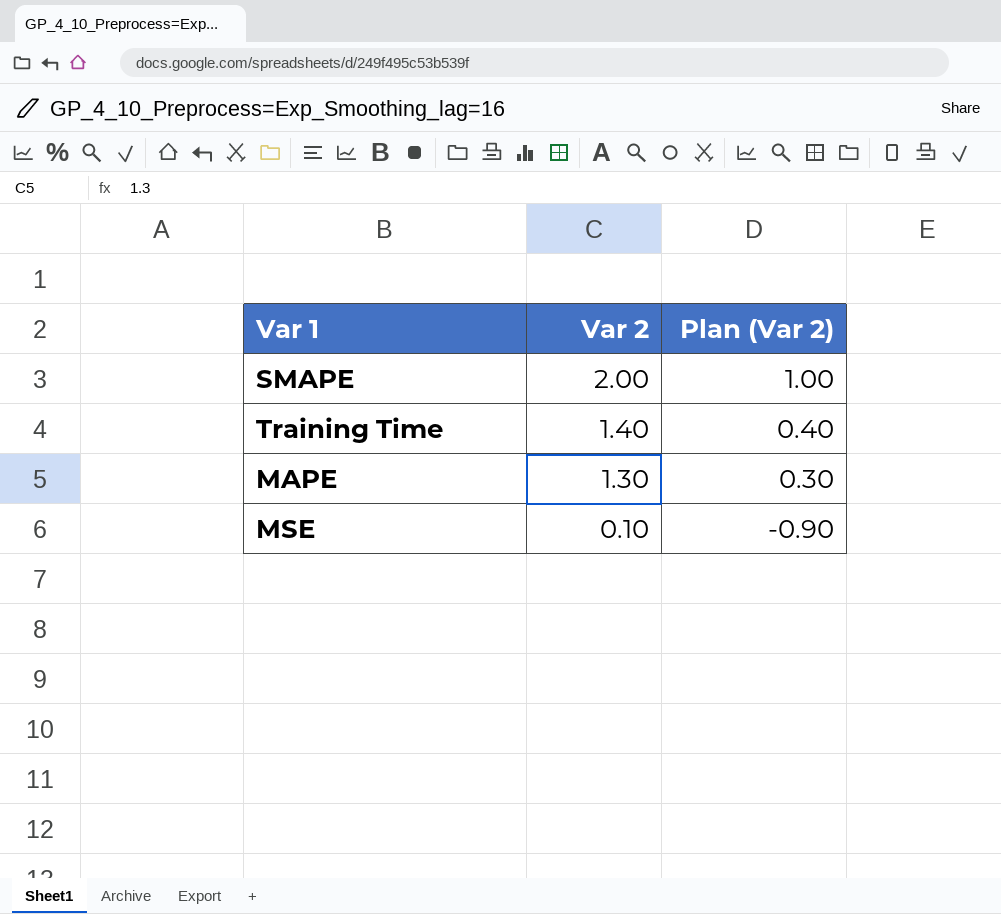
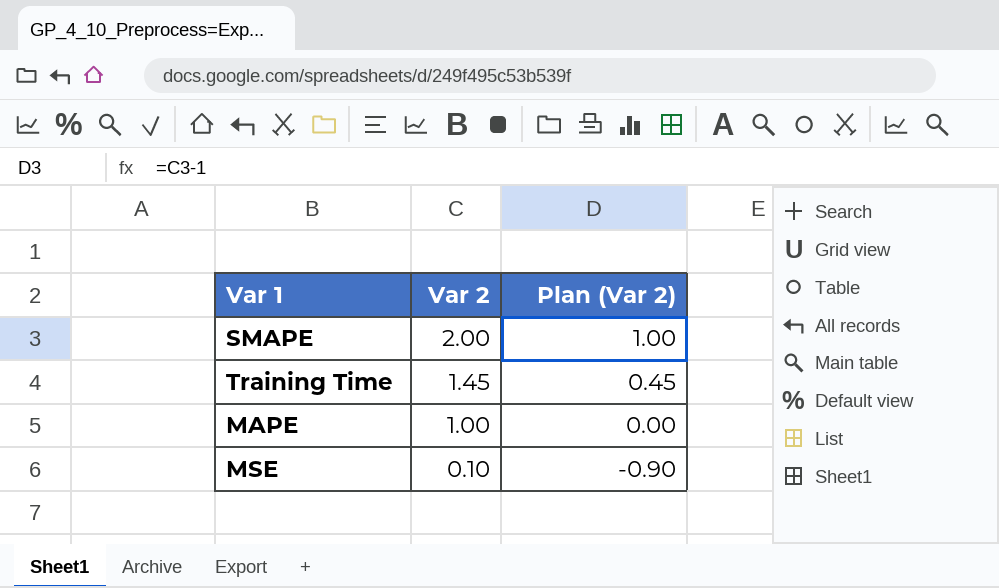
Training Time | Var 2: 1.40 -> 1.45
Training Time | Plan (Var 2): 0.40 -> 0.45
MAPE | Var 2: 1.30 -> 1.00
MAPE | Plan (Var 2): 0.30 -> 0.00

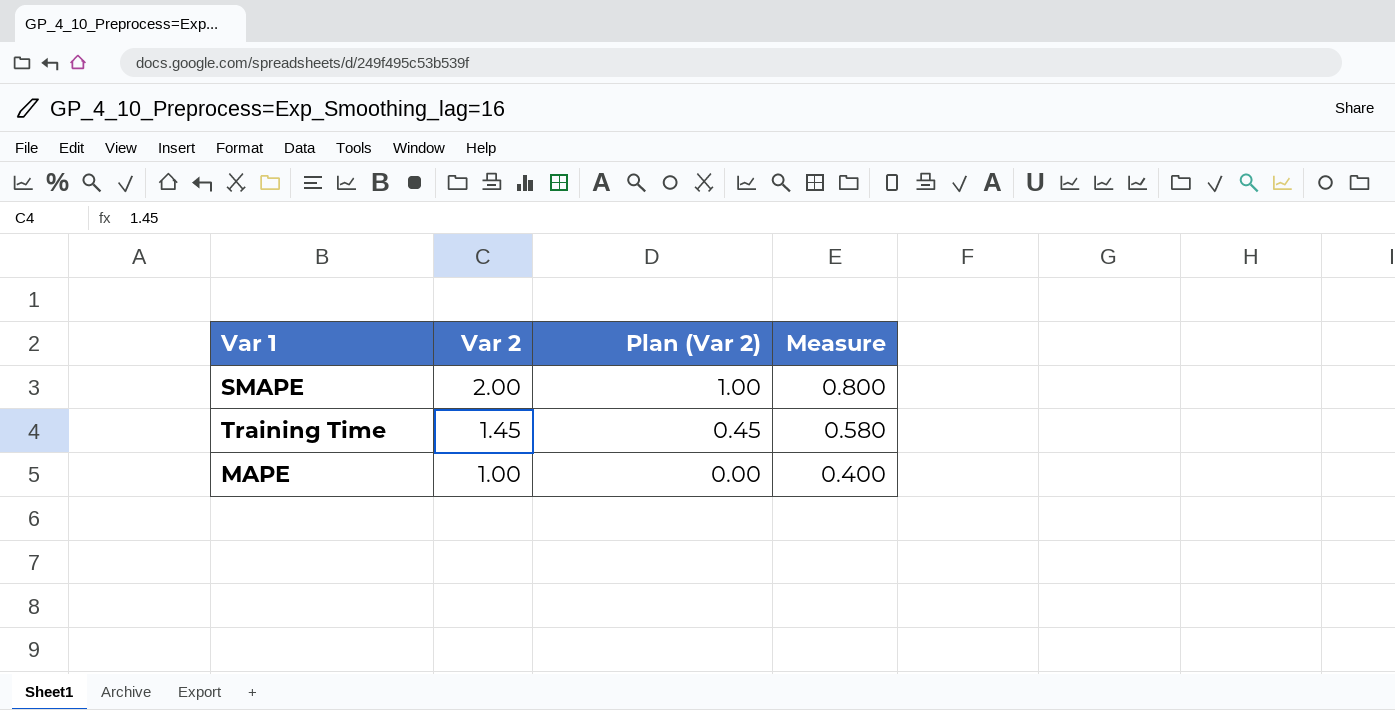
column Measure | formula: none -> [Var 2] * 0.4
row MSE: 0.10 | -0.90 -> none

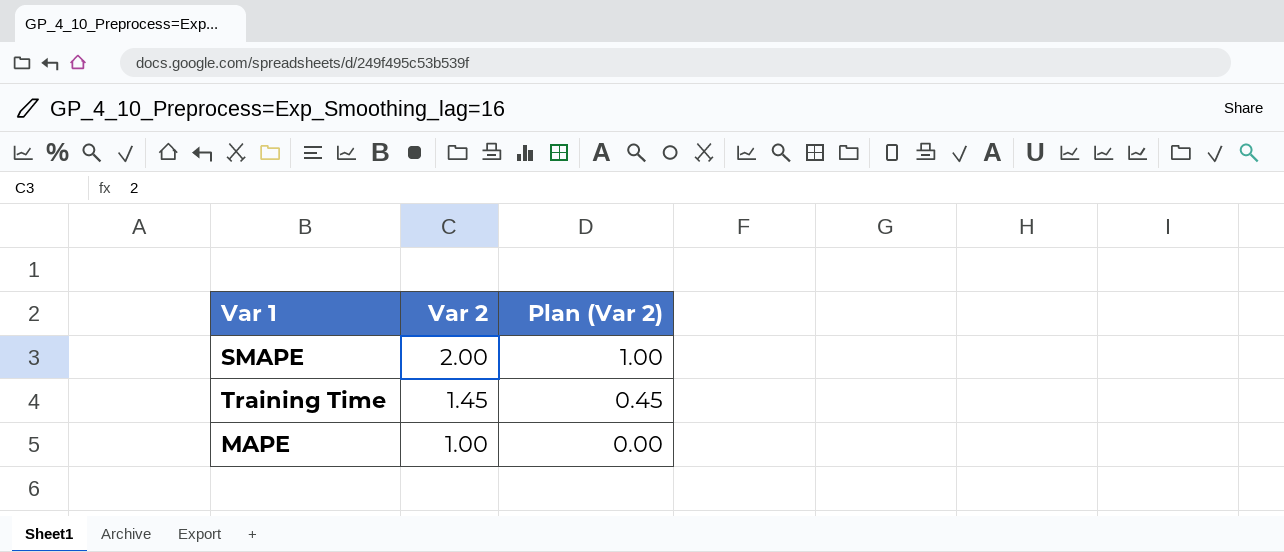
column Measure | formula: [Var 2] * 0.4 -> none

